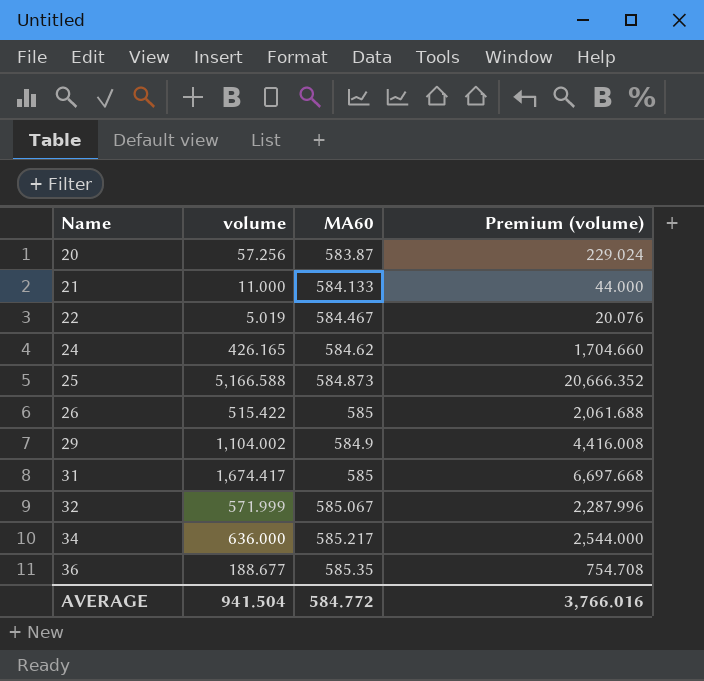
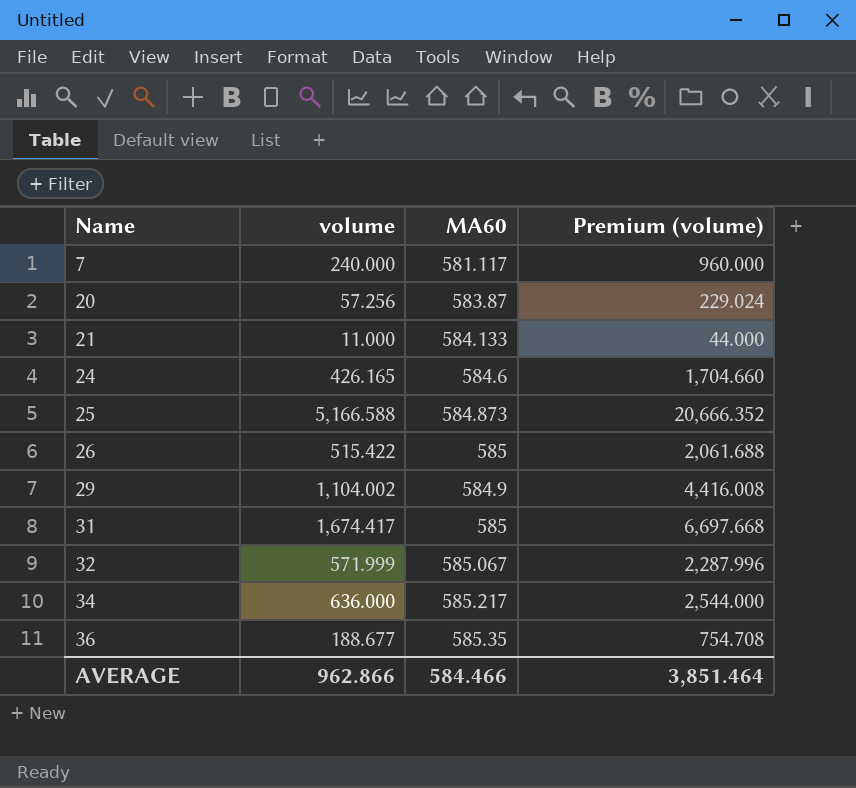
row 22: 5.019 | 584.467 | 20.076 -> none
row 7: none -> 240.000 | 581.117 | 960.000
24 | MA60: 584.62 -> 584.6
AVERAGE | volume: 941.504 -> 962.866
AVERAGE | MA60: 584.772 -> 584.466
AVERAGE | Premium (volume): 3,766.016 -> 3,851.464

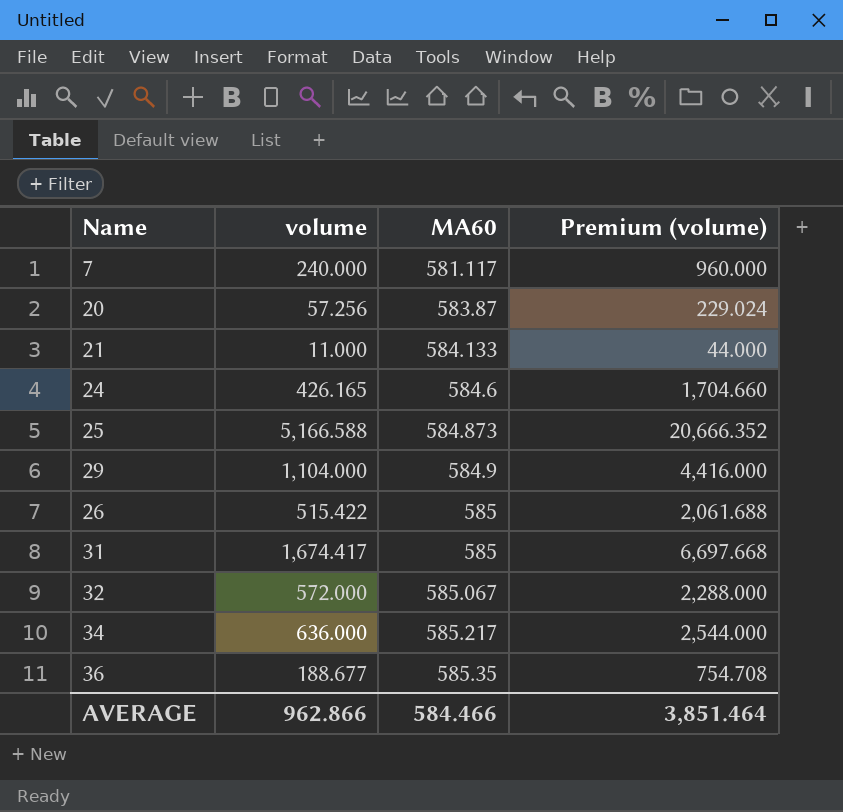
row order: Name ascending -> MA60 ascending
29 | volume: 1,104.002 -> 1,104.000
29 | Premium (volume): 4,416.008 -> 4,416.000
32 | volume: 571.999 -> 572.000
32 | Premium (volume): 2,287.996 -> 2,288.000

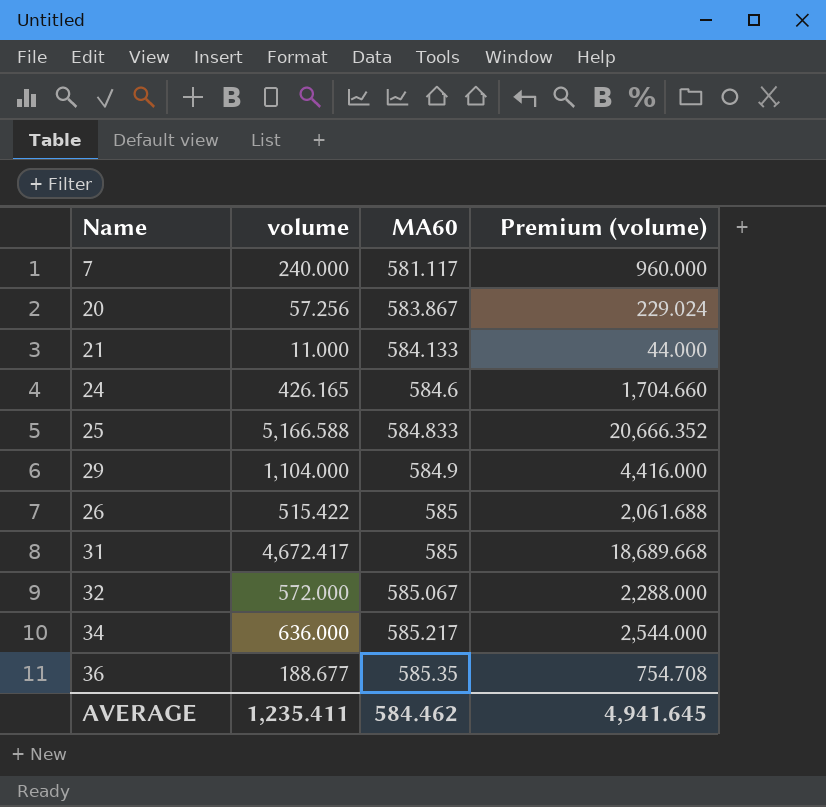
20 | MA60: 583.87 -> 583.867
25 | MA60: 584.873 -> 584.833
31 | volume: 1,674.417 -> 4,672.417
31 | Premium (volume): 6,697.668 -> 18,689.668
AVERAGE | volume: 962.866 -> 1,235.411
AVERAGE | MA60: 584.466 -> 584.462
AVERAGE | Premium (volume): 3,851.464 -> 4,941.645

